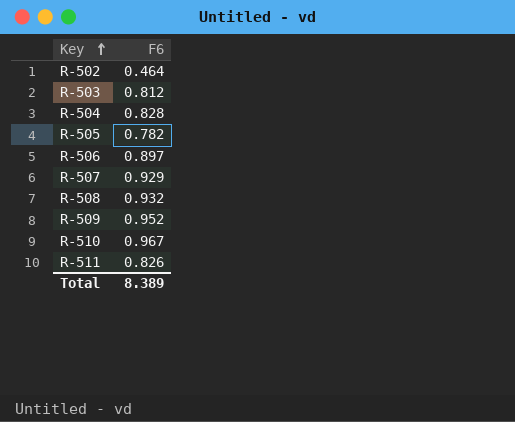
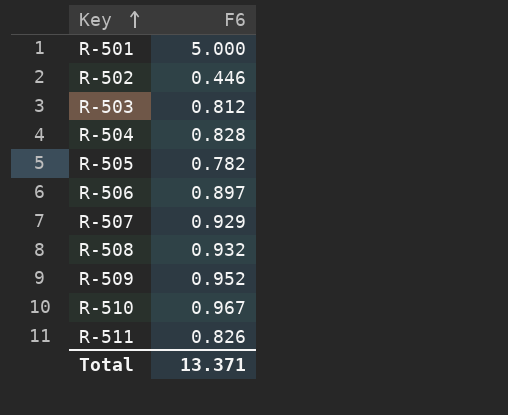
row R-501: none -> 5.000
R-502 | F6: 0.464 -> 0.446
Total | F6: 8.389 -> 13.371

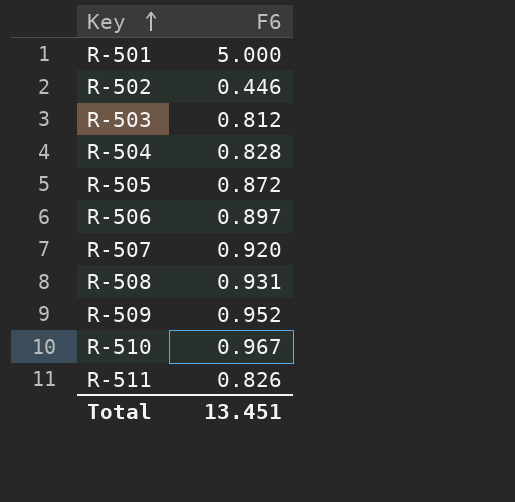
R-505 | F6: 0.782 -> 0.872
R-507 | F6: 0.929 -> 0.920
R-508 | F6: 0.932 -> 0.931
Total | F6: 13.371 -> 13.451

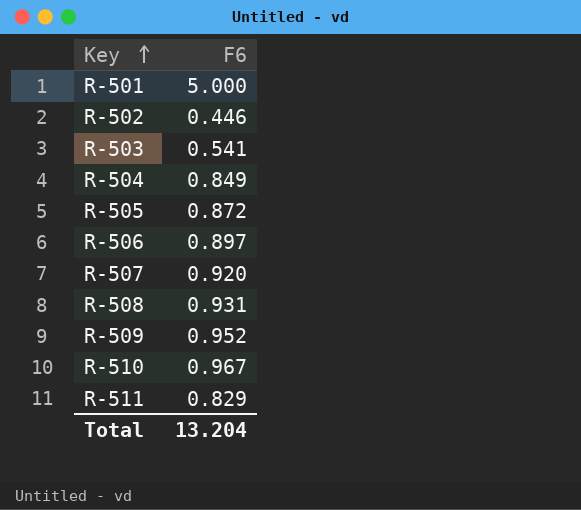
R-503 | F6: 0.812 -> 0.541
R-504 | F6: 0.828 -> 0.849
R-511 | F6: 0.826 -> 0.829
Total | F6: 13.451 -> 13.204

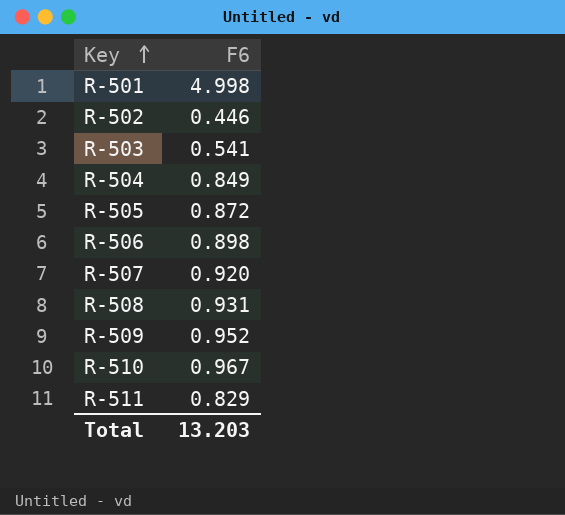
R-501 | F6: 5.000 -> 4.998
R-506 | F6: 0.897 -> 0.898
Total | F6: 13.204 -> 13.203

